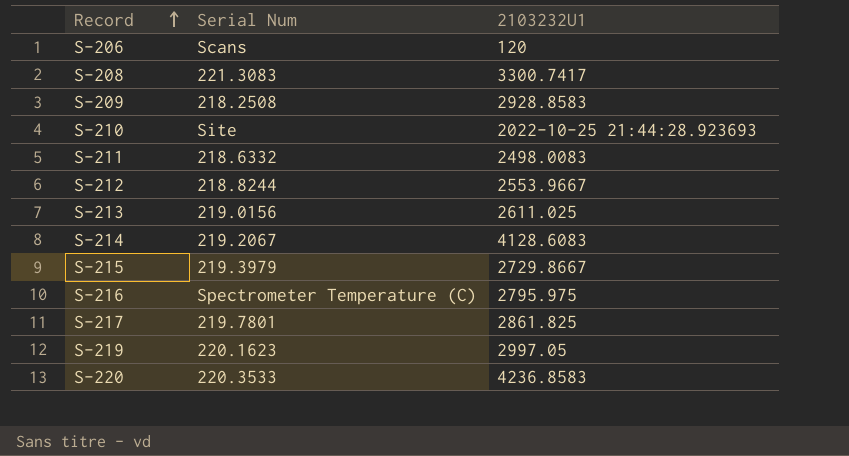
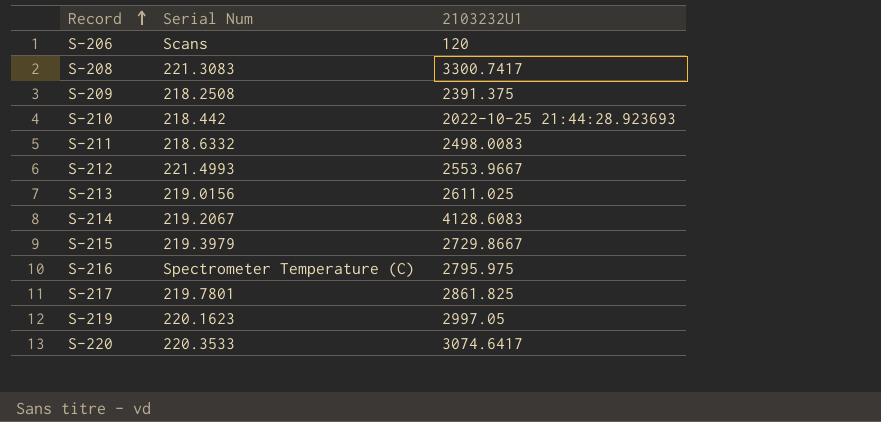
S-209 | 2103232U1: 2928.8583 -> 2391.375
S-210 | Serial Num: Site -> 218.442
S-212 | Serial Num: 218.8244 -> 221.4993
S-220 | 2103232U1: 4236.8583 -> 3074.6417

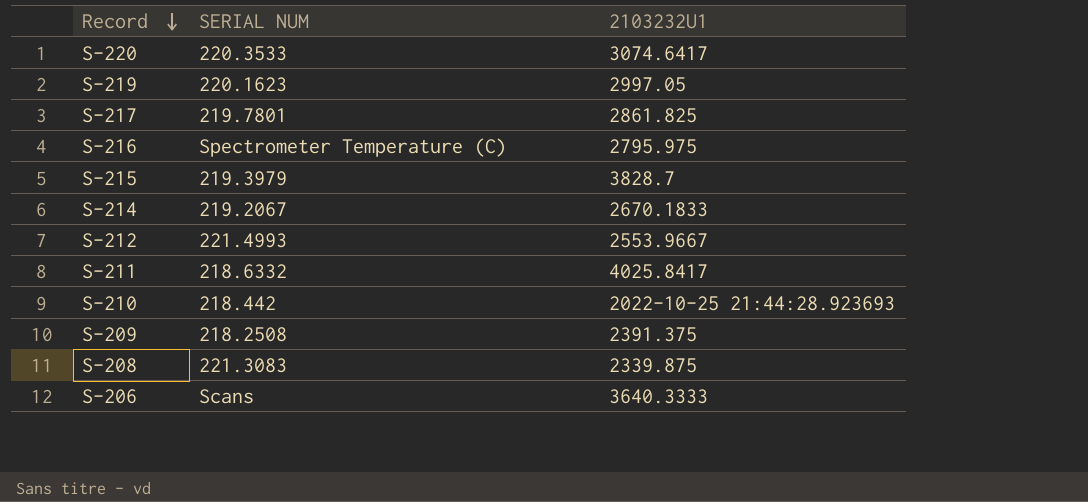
row order: Record ascending -> Record descending
column name: Serial Num -> SERIAL NUM
row S-213: 219.0156 | 2611.025 -> none
S-215 | 2103232U1: 2729.8667 -> 3828.7
S-214 | 2103232U1: 4128.6083 -> 2670.1833
S-211 | 2103232U1: 2498.0083 -> 4025.8417
S-208 | 2103232U1: 3300.7417 -> 2339.875
S-206 | 2103232U1: 120 -> 3640.3333

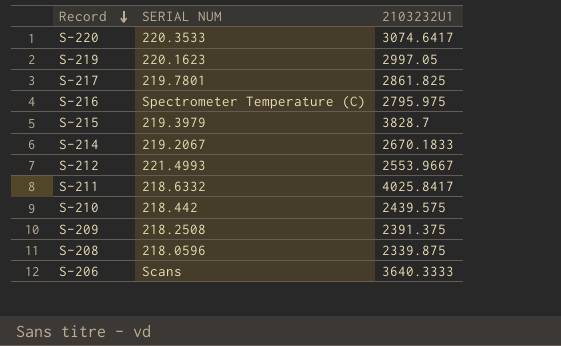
S-210 | 2103232U1: 2022-10-25 21:44:28.923693 -> 2439.575
S-208 | SERIAL NUM: 221.3083 -> 218.0596

